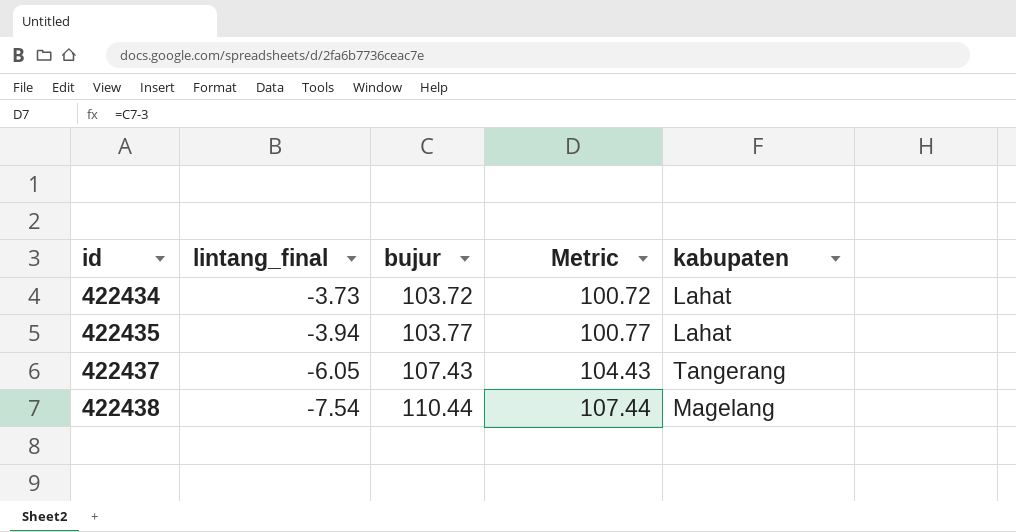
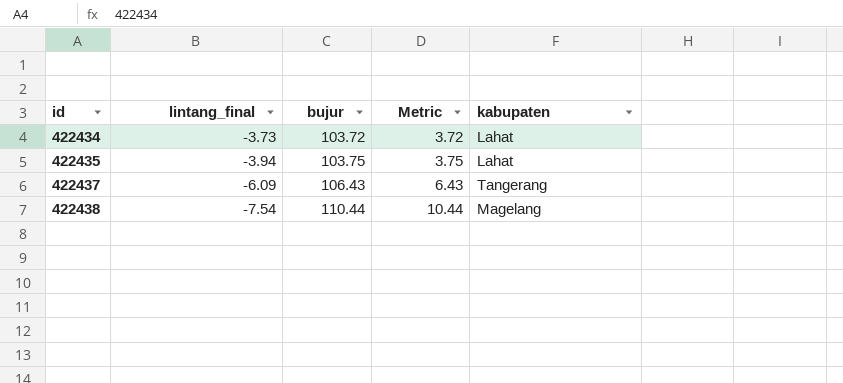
column Metric | formula: [bujur] - 3 -> [bujur] - 100
422435 | bujur: 103.77 -> 103.75
422437 | lintang_final: -6.05 -> -6.09
422437 | bujur: 107.43 -> 106.43

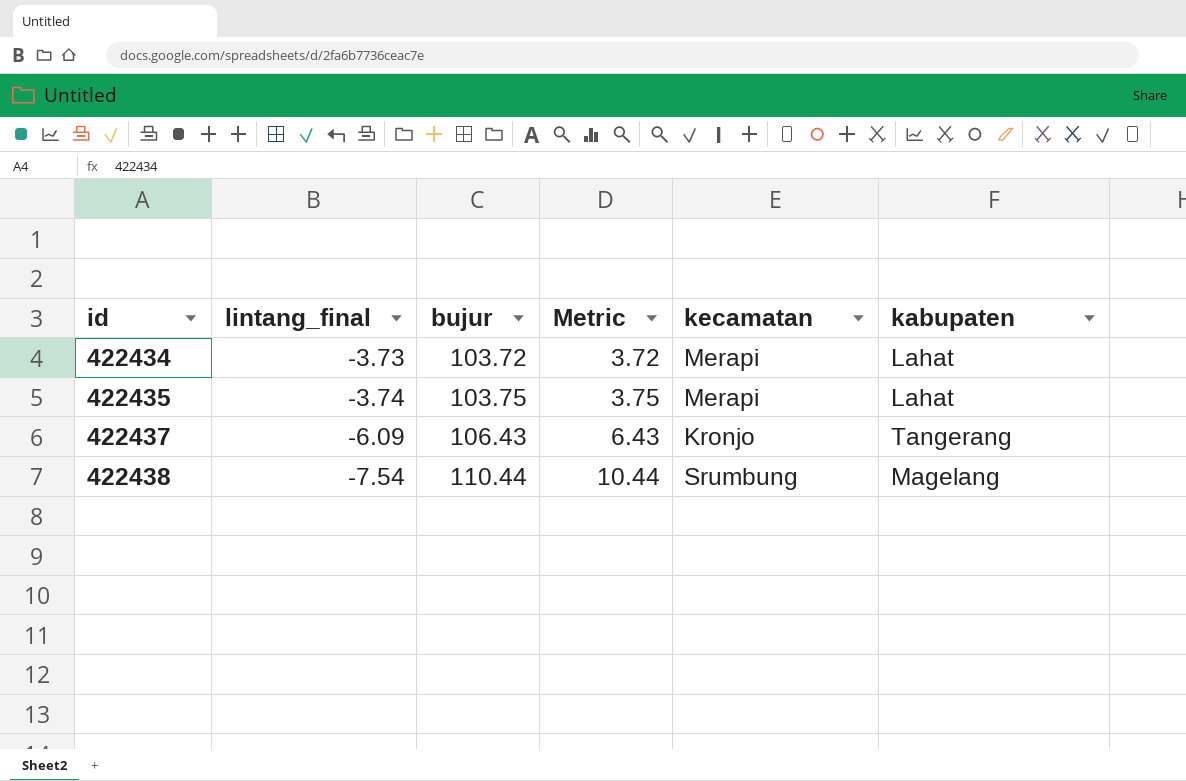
column kecamatan | position: none -> 5
422435 | lintang_final: -3.94 -> -3.74

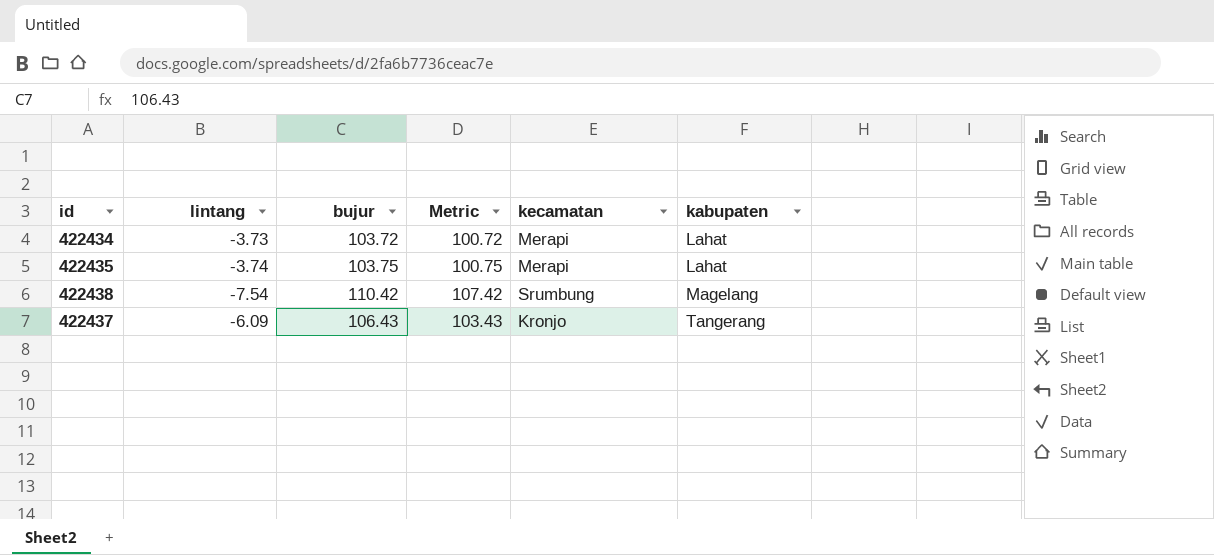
row order: id ascending -> kabupaten ascending
column name: lintang_final -> lintang
column Metric | formula: [bujur] - 100 -> [bujur] - 3
422438 | bujur: 110.44 -> 110.42

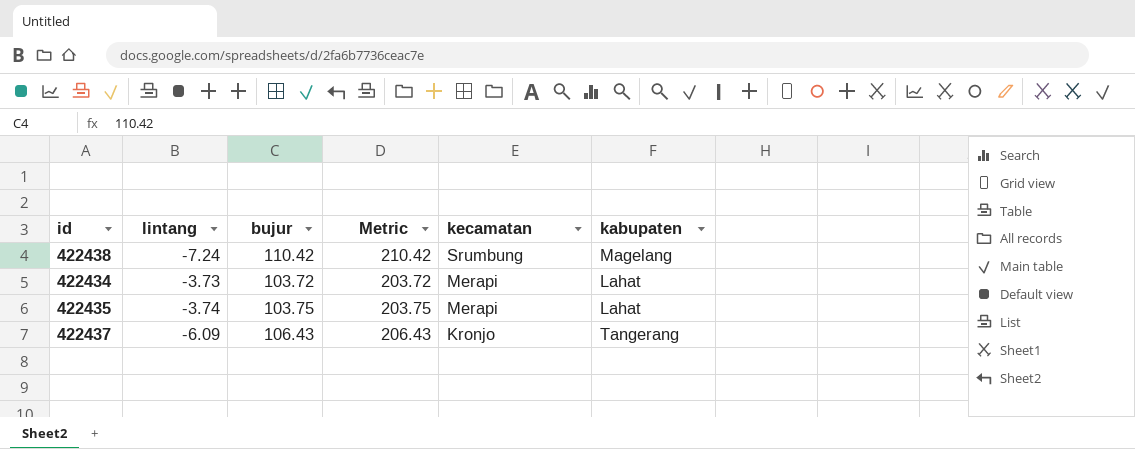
row order: kabupaten ascending -> kecamatan descending
column Metric | formula: [bujur] - 3 -> [bujur] + 100
422438 | lintang: -7.54 -> -7.24

